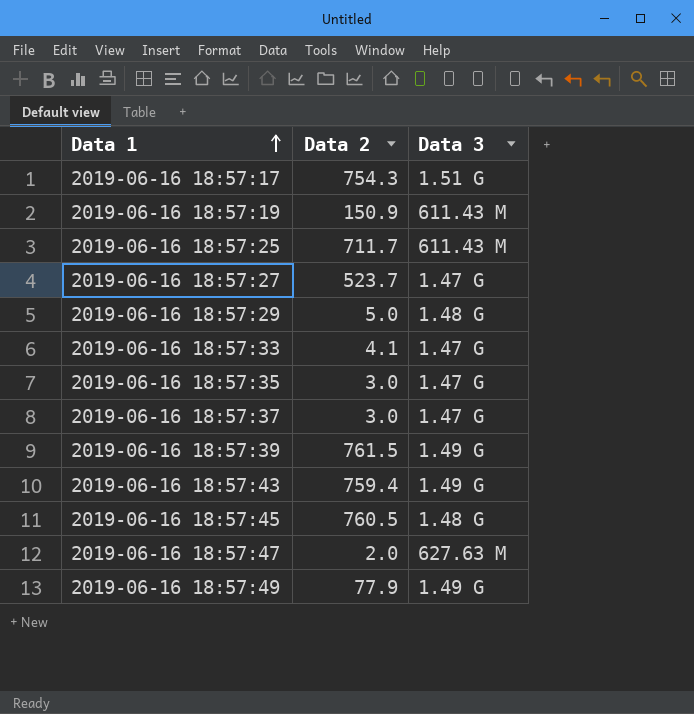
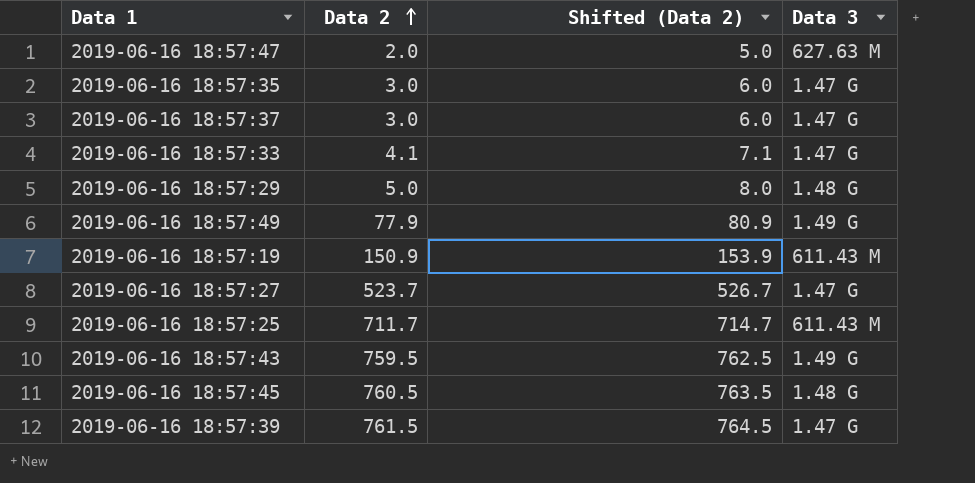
row order: Data 1 ascending -> Data 2 ascending
column Shifted (Data 2) | formula: none -> [Data 2] + 3
row 2019-06-16 18:57:17: 754.3 | 1.51 G -> none
2019-06-16 18:57:43 | Data 2: 759.4 -> 759.5
2019-06-16 18:57:39 | Data 3: 1.49 G -> 1.47 G

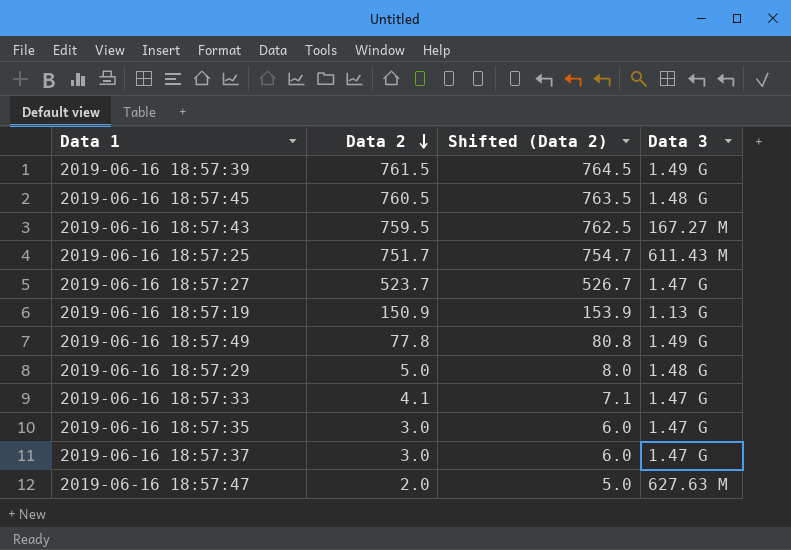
row order: Data 2 ascending -> Data 2 descending
2019-06-16 18:57:39 | Data 3: 1.47 G -> 1.49 G
2019-06-16 18:57:43 | Data 3: 1.49 G -> 167.27 M
2019-06-16 18:57:25 | Data 2: 711.7 -> 751.7
2019-06-16 18:57:25 | Shifted (Data 2): 714.7 -> 754.7
2019-06-16 18:57:19 | Data 3: 611.43 M -> 1.13 G
2019-06-16 18:57:49 | Data 2: 77.9 -> 77.8
2019-06-16 18:57:49 | Shifted (Data 2): 80.9 -> 80.8

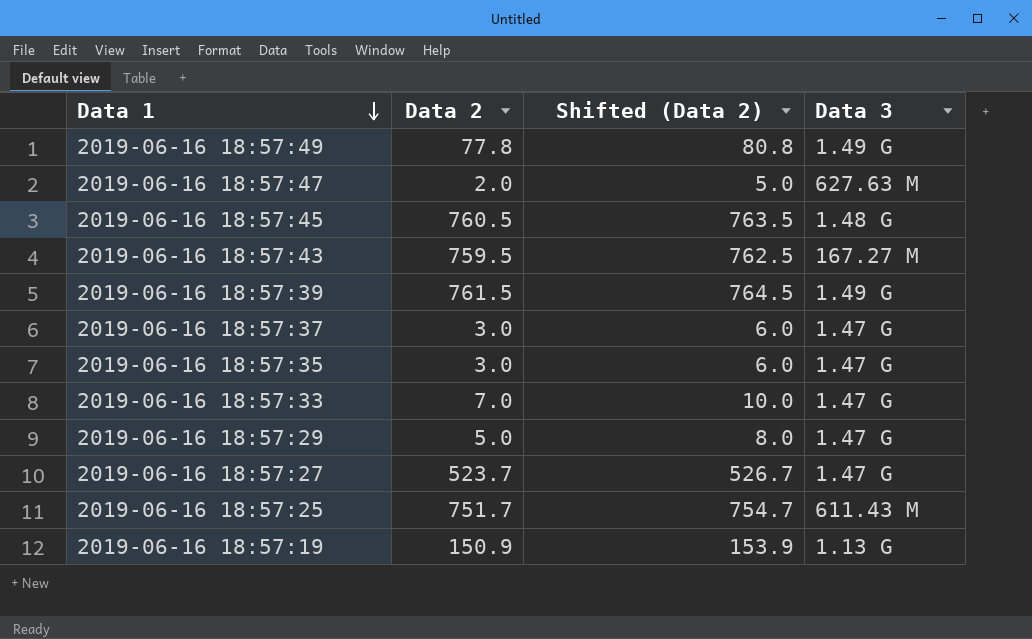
row order: Data 2 descending -> Data 1 descending
2019-06-16 18:57:33 | Data 2: 4.1 -> 7.0
2019-06-16 18:57:33 | Shifted (Data 2): 7.1 -> 10.0
2019-06-16 18:57:29 | Data 3: 1.48 G -> 1.47 G

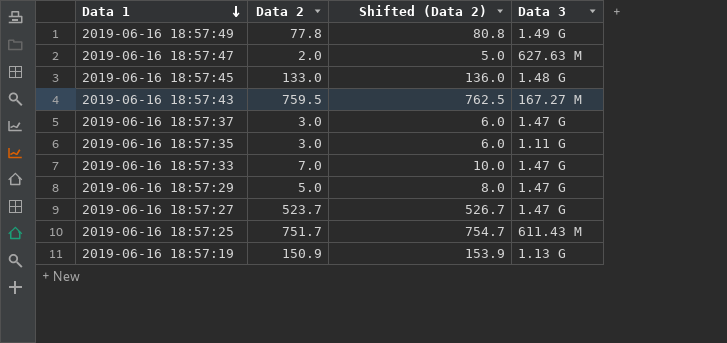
row 2019-06-16 18:57:39: 761.5 | 764.5 | 1.49 G -> none
2019-06-16 18:57:45 | Data 2: 760.5 -> 133.0
2019-06-16 18:57:45 | Shifted (Data 2): 763.5 -> 136.0
2019-06-16 18:57:35 | Data 3: 1.47 G -> 1.11 G

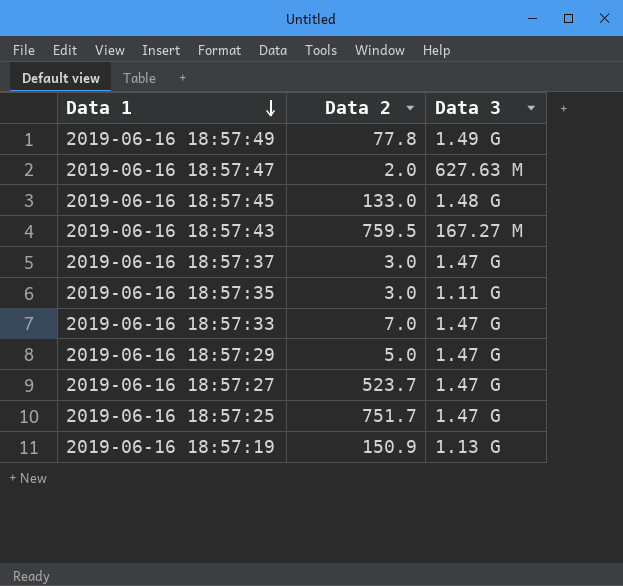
column Shifted (Data 2) | formula: [Data 2] + 3 -> none
2019-06-16 18:57:25 | Data 3: 611.43 M -> 1.47 G

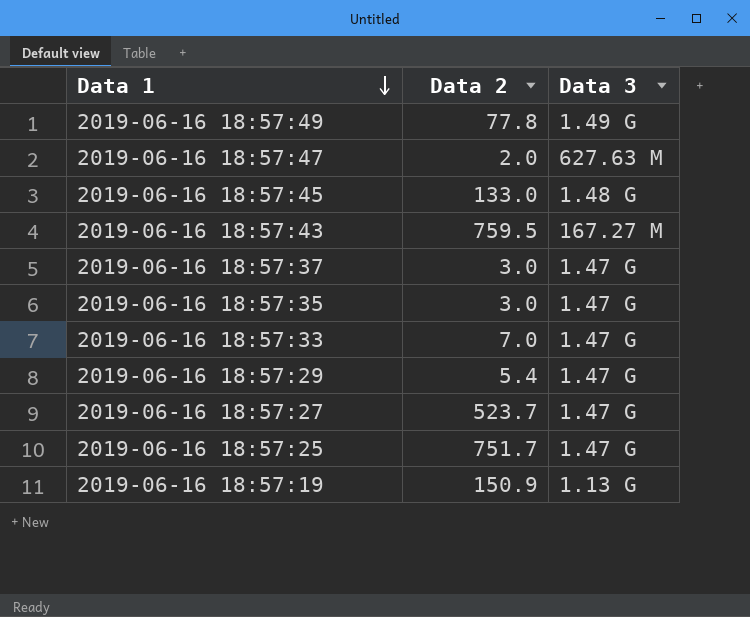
2019-06-16 18:57:35 | Data 3: 1.11 G -> 1.47 G
2019-06-16 18:57:29 | Data 2: 5.0 -> 5.4

